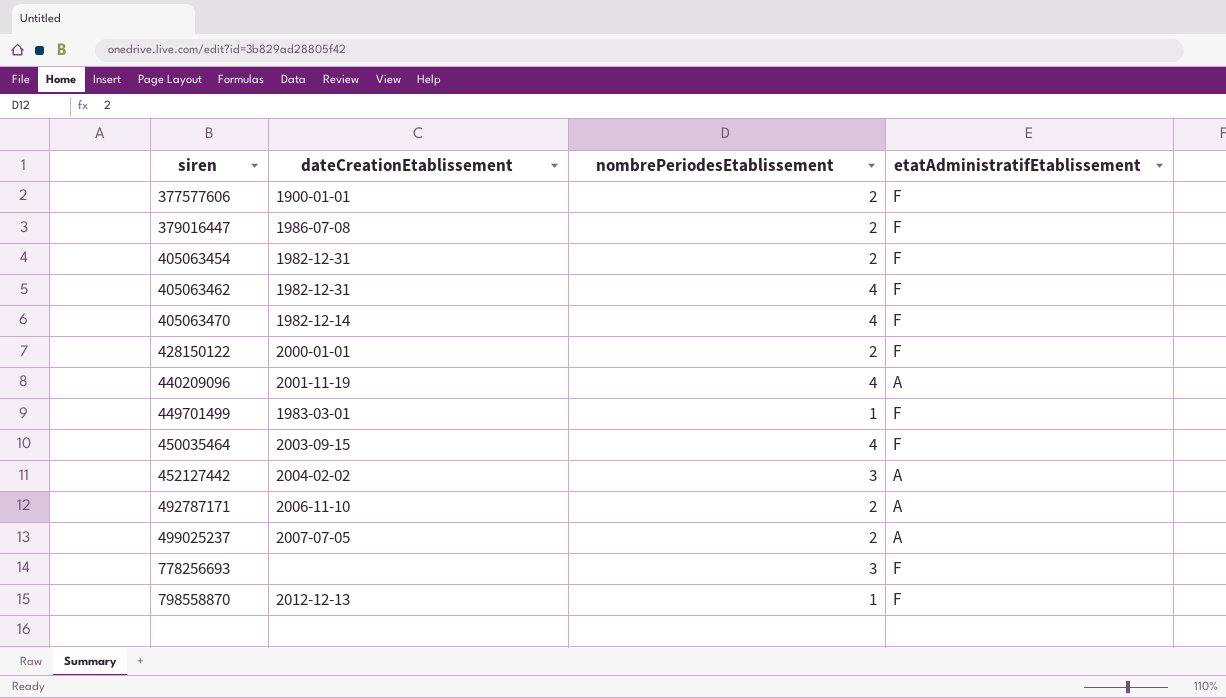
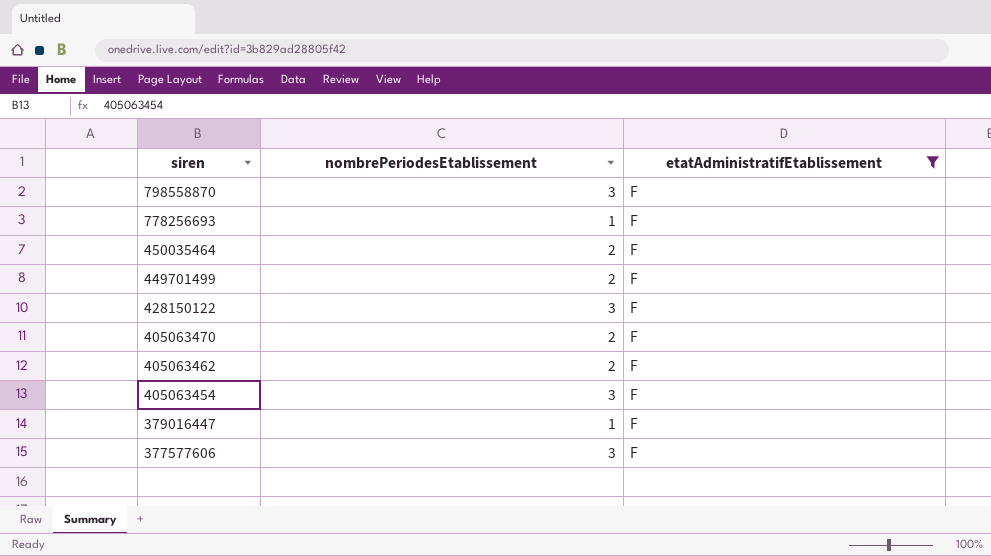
filter: none -> etatAdministratifEtablissement = F
row order: siren ascending -> siren descending
column dateCreationEtablissement | position: 2 -> none
798558870 | nombrePeriodesEtablissement: 1 -> 3
778256693 | nombrePeriodesEtablissement: 3 -> 1
450035464 | nombrePeriodesEtablissement: 4 -> 2
449701499 | nombrePeriodesEtablissement: 1 -> 2
428150122 | nombrePeriodesEtablissement: 2 -> 3
405063470 | nombrePeriodesEtablissement: 4 -> 2
405063462 | nombrePeriodesEtablissement: 4 -> 2
405063454 | nombrePeriodesEtablissement: 2 -> 3
379016447 | nombrePeriodesEtablissement: 2 -> 1
377577606 | nombrePeriodesEtablissement: 2 -> 3

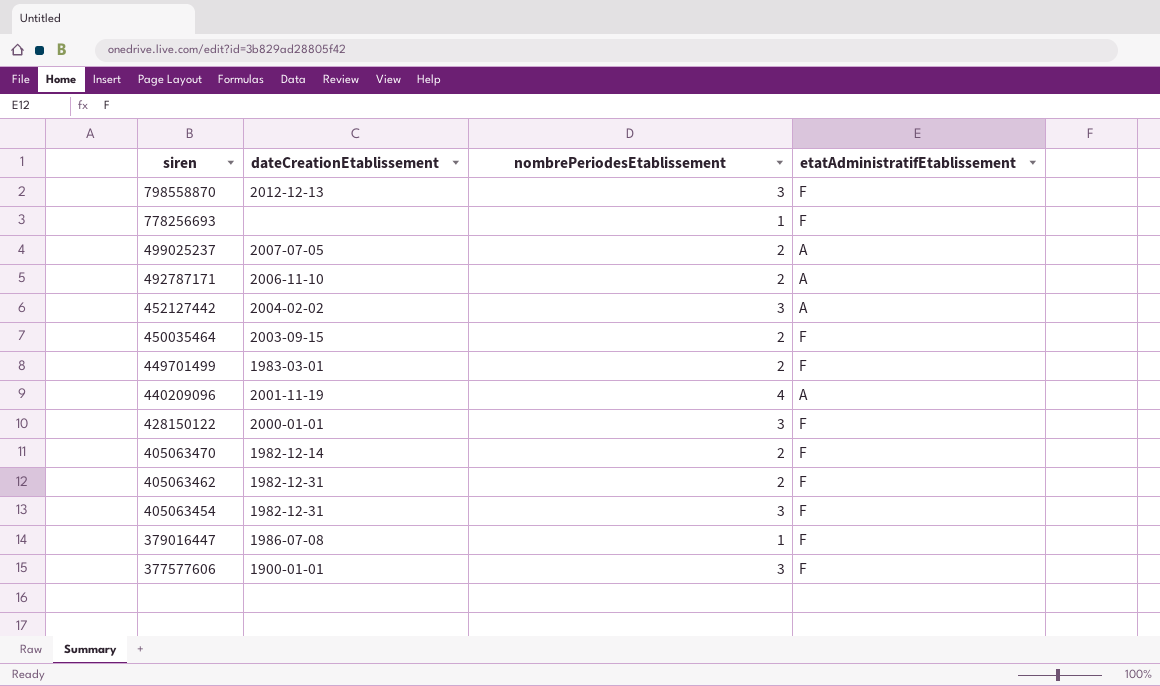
filter: etatAdministratifEtablissement = F -> none
column dateCreationEtablissement | position: none -> 2

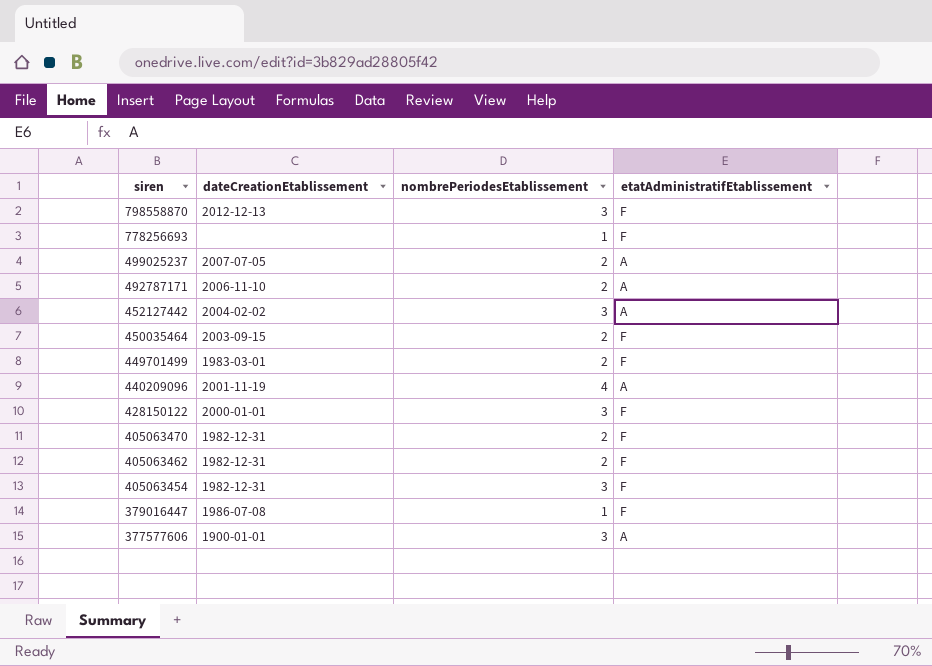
405063470 | dateCreationEtablissement: 1982-12-14 -> 1982-12-31
377577606 | etatAdministratifEtablissement: F -> A

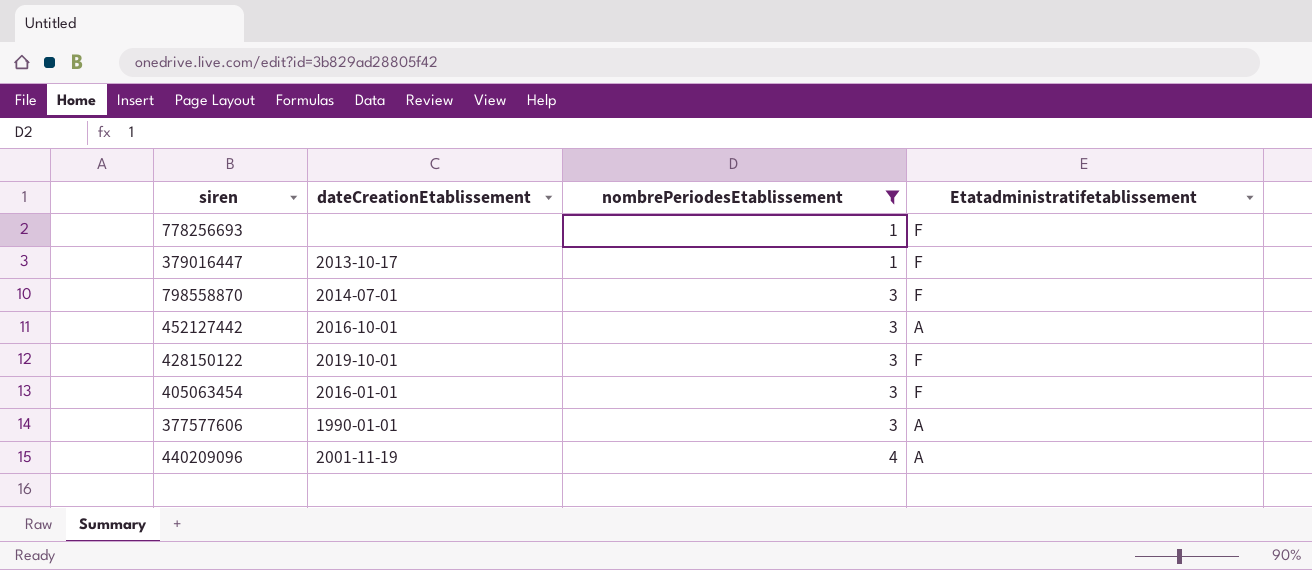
filter: none -> nombrePeriodesEtablissement != 2
row order: siren descending -> nombrePeriodesEtablissement ascending
column name: etatAdministratifEtablissement -> Etatadministratifetablissement
379016447 | dateCreationEtablissement: 1986-07-08 -> 2013-10-17
798558870 | dateCreationEtablissement: 2012-12-13 -> 2014-07-01
452127442 | dateCreationEtablissement: 2004-02-02 -> 2016-10-01
428150122 | dateCreationEtablissement: 2000-01-01 -> 2019-10-01
405063454 | dateCreationEtablissement: 1982-12-31 -> 2016-01-01
377577606 | dateCreationEtablissement: 1900-01-01 -> 1990-01-01

